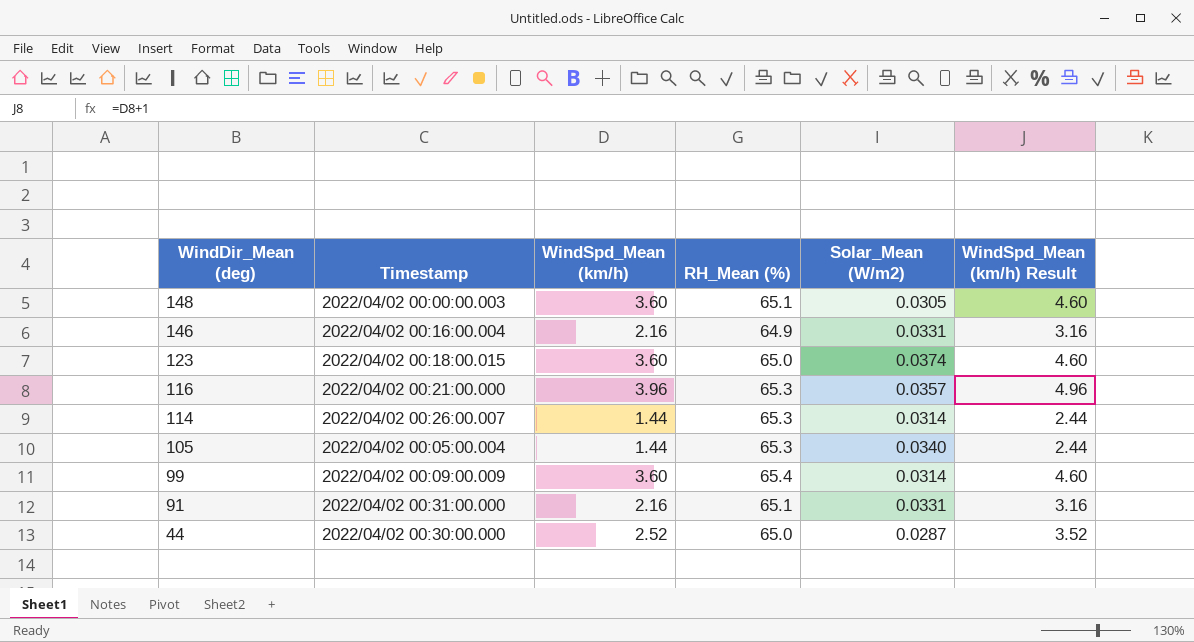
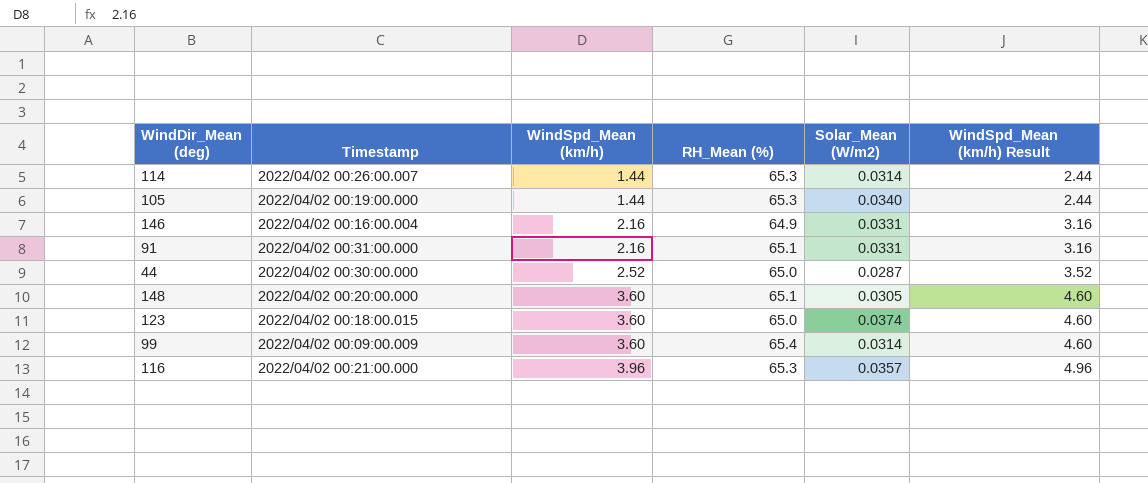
row order: WindDir_Mean (deg) descending -> WindSpd_Mean (km/h) ascending
105 | Timestamp: 2022/04/02 00:05:00.004 -> 2022/04/02 00:19:00.000
148 | Timestamp: 2022/04/02 00:00:00.003 -> 2022/04/02 00:20:00.000

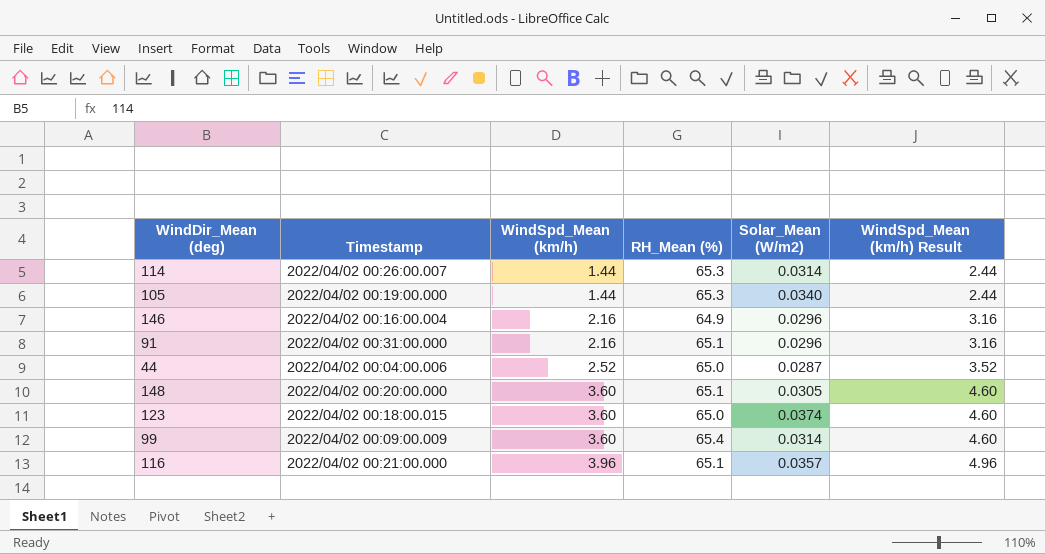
146 | Solar_Mean (W/m2): 0.0331 -> 0.0296
91 | Solar_Mean (W/m2): 0.0331 -> 0.0296
44 | Timestamp: 2022/04/02 00:30:00.000 -> 2022/04/02 00:04:00.006
116 | RH_Mean (%): 65.3 -> 65.1

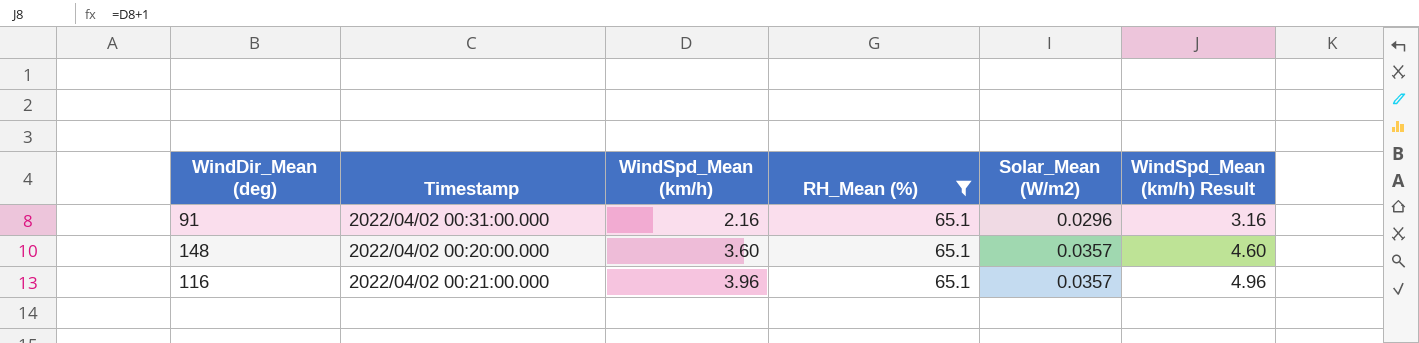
filter: none -> RH_Mean (%) = 65.1
148 | Solar_Mean (W/m2): 0.0305 -> 0.0357

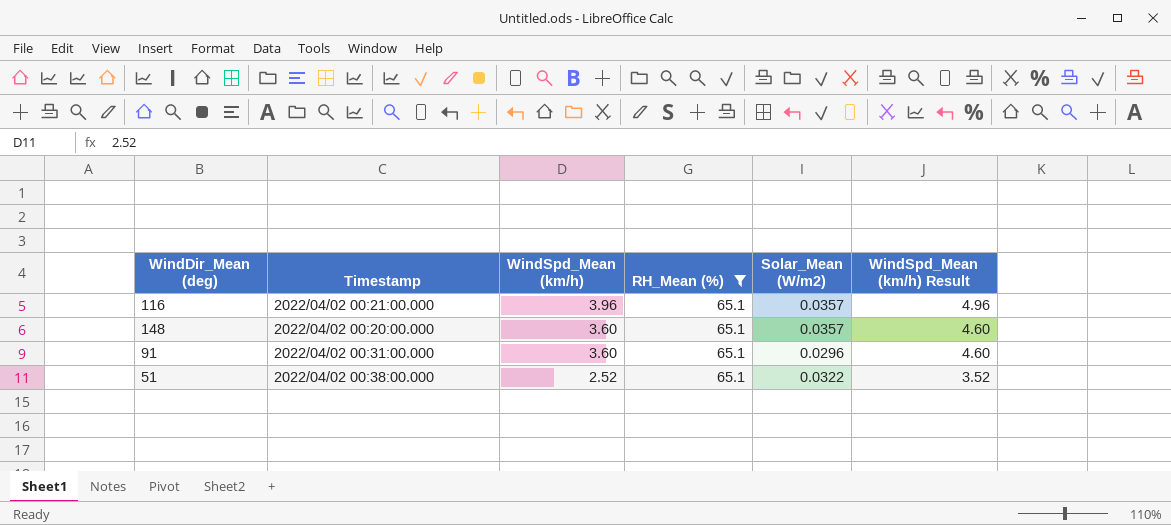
row order: WindSpd_Mean (km/h) ascending -> WindSpd_Mean (km/h) descending
91 | WindSpd_Mean (km/h): 2.16 -> 3.60
91 | WindSpd_Mean (km/h) Result: 3.16 -> 4.60
row 51: none -> 2022/04/02 00:38:00.000 | 2.52 | 65.1 | 0.0322 | 3.52

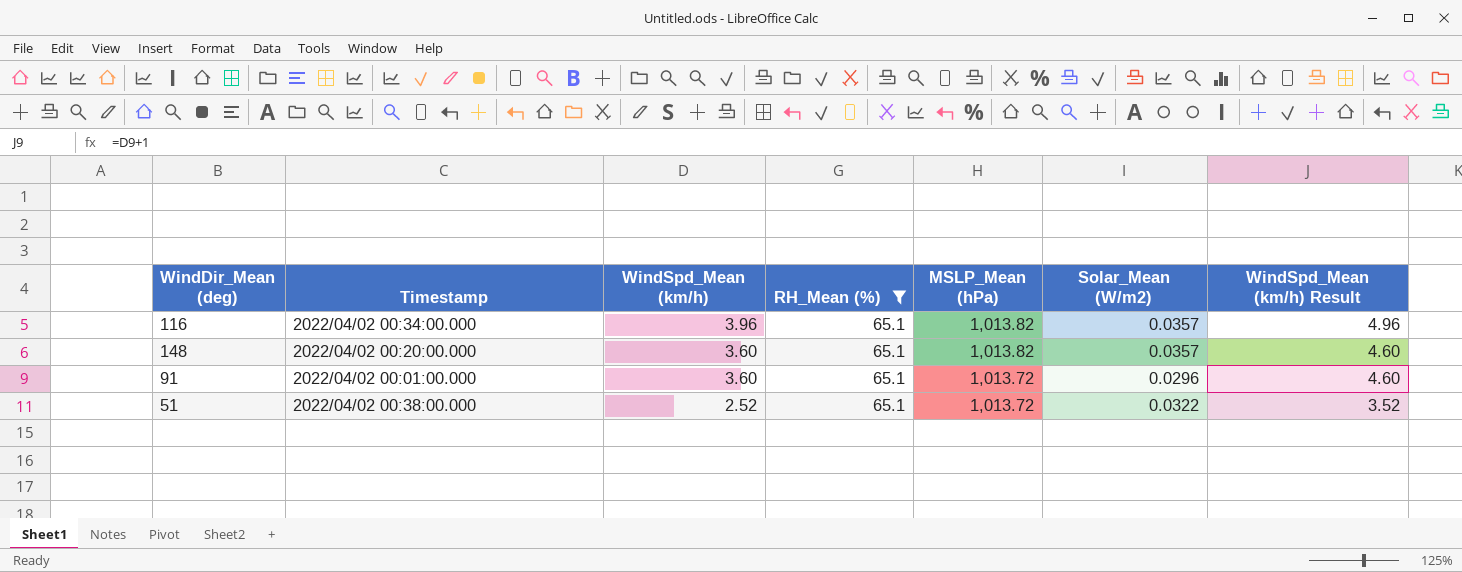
column MSLP_Mean (hPa) | position: none -> 5
116 | Timestamp: 2022/04/02 00:21:00.000 -> 2022/04/02 00:34:00.000
91 | Timestamp: 2022/04/02 00:31:00.000 -> 2022/04/02 00:01:00.000

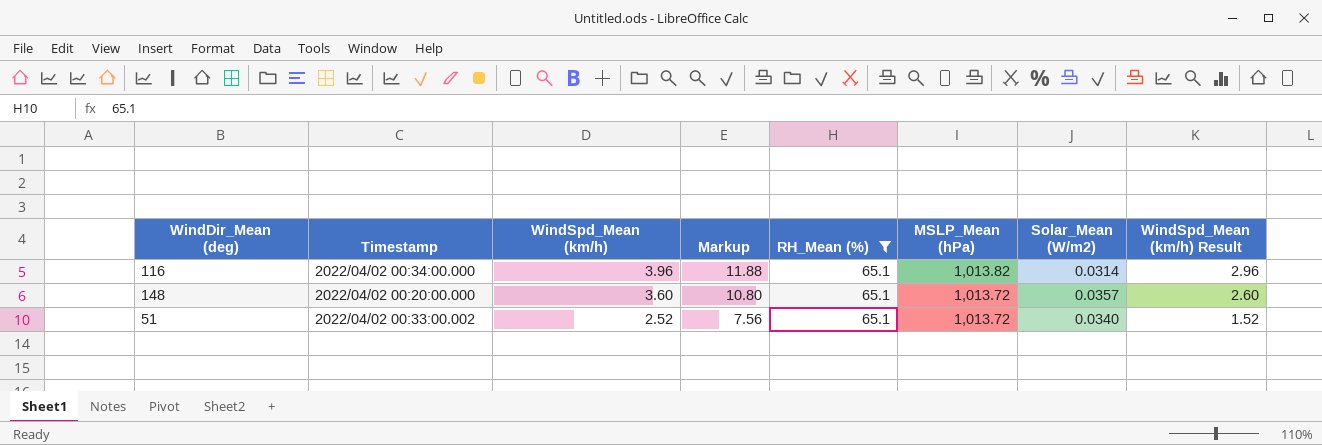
column Markup | formula: none -> [WindSpd_Mean (km/h)] * 3
column WindSpd_Mean (km/h) Result | formula: [WindSpd_Mean (km/h)] + 1 -> [WindSpd_Mean (km/h)] - 1
row 91: 2022/04/02 00:01:00.000 | 3.60 | 65.1 | 1,013.72 | 0.0296 | 4.60 -> none
116 | Solar_Mean (W/m2): 0.0357 -> 0.0314
148 | MSLP_Mean (hPa): 1,013.82 -> 1,013.72
51 | Timestamp: 2022/04/02 00:38:00.000 -> 2022/04/02 00:33:00.002
51 | Solar_Mean (W/m2): 0.0322 -> 0.0340

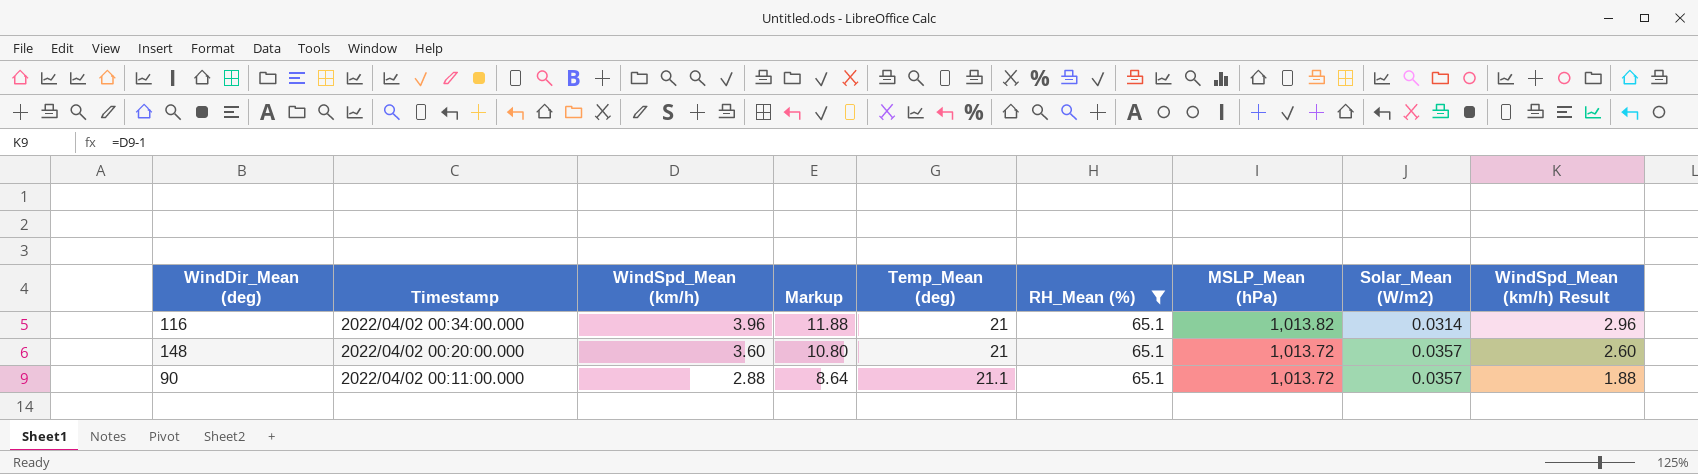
column Temp_Mean (deg) | position: none -> 5
row 51: 2022/04/02 00:33:00.002 | 2.52 | 7.56 | 65.1 | 1,013.72 | 0.0340 | 1.52 -> none
row 90: none -> 2022/04/02 00:11:00.000 | 2.88 | 8.64 | 21.1 | 65.1 | 1,013.72 | 0.0357 | 1.88

